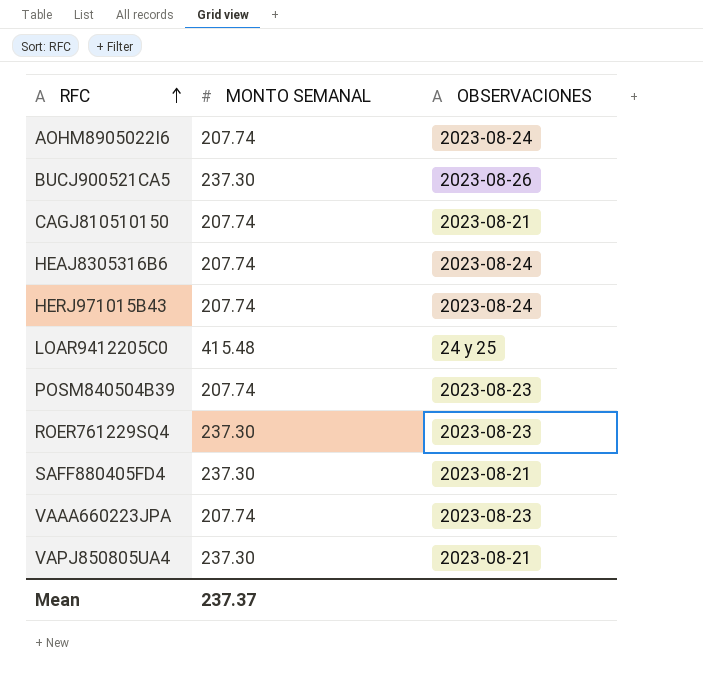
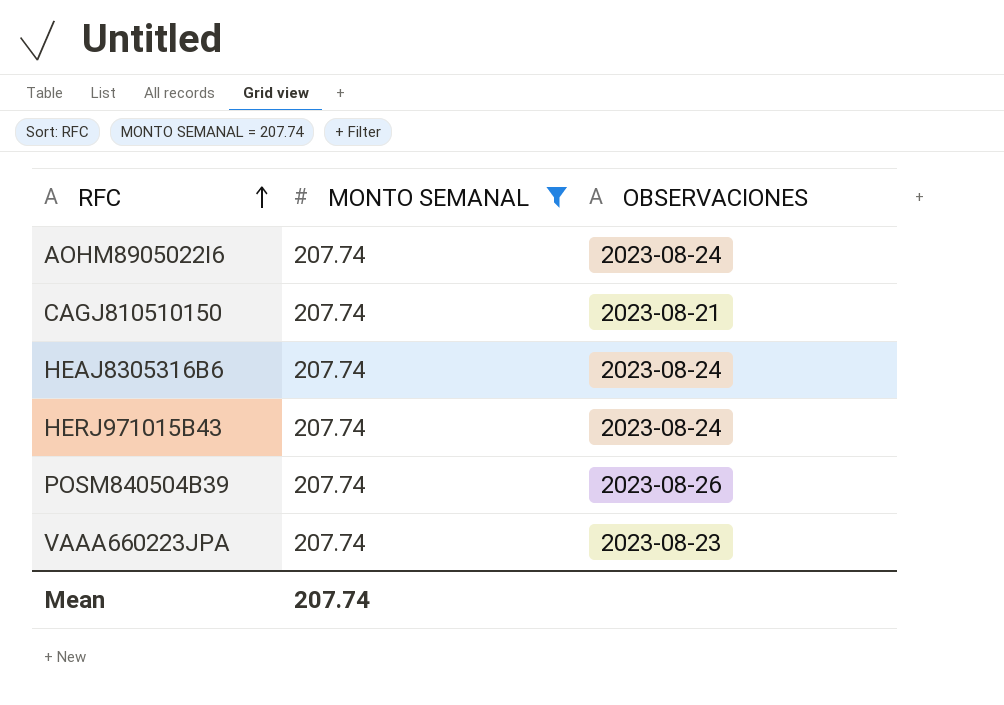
filter: none -> MONTO SEMANAL = 207.74
POSM840504B39 | OBSERVACIONES: 2023-08-23 -> 2023-08-26
Mean | MONTO SEMANAL: 237.37 -> 207.74

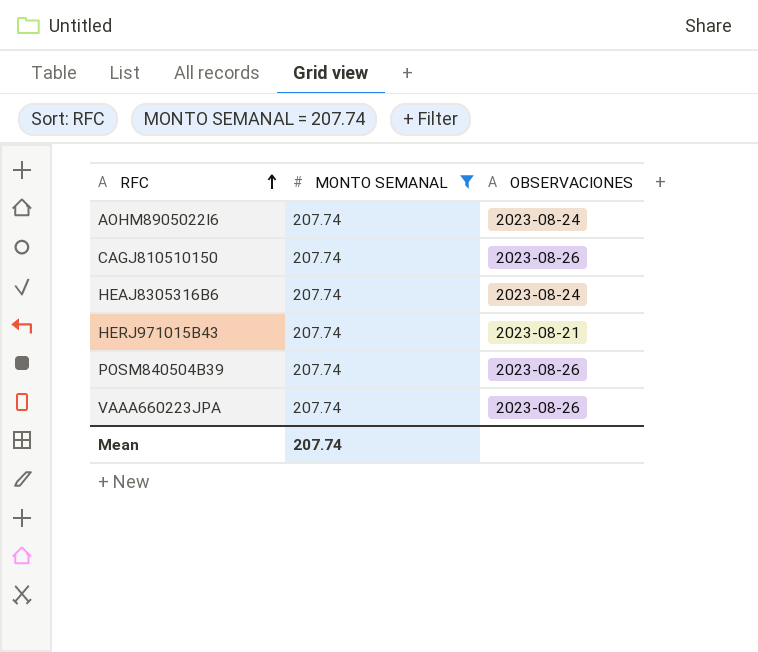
CAGJ810510150 | OBSERVACIONES: 2023-08-21 -> 2023-08-26
HERJ971015B43 | OBSERVACIONES: 2023-08-24 -> 2023-08-21
VAAA660223JPA | OBSERVACIONES: 2023-08-23 -> 2023-08-26

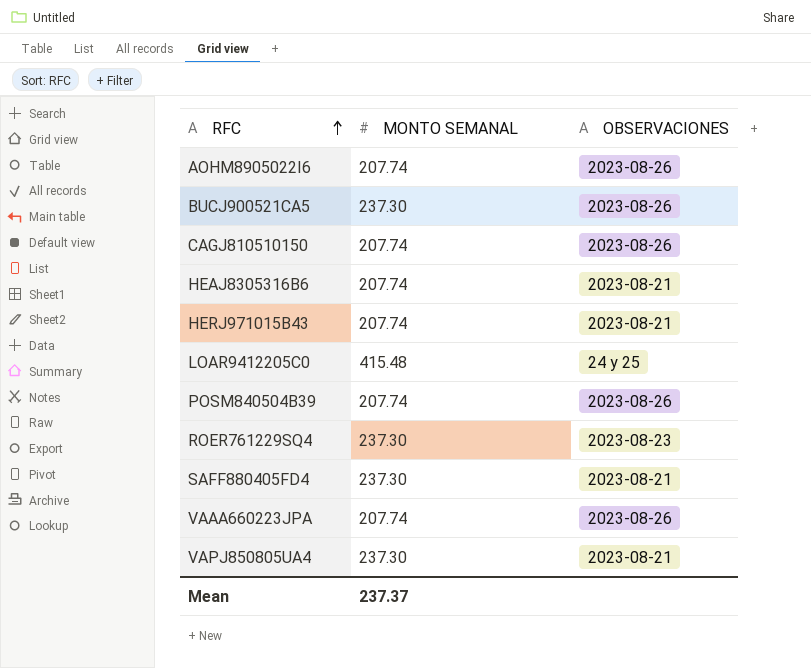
filter: MONTO SEMANAL = 207.74 -> none
AOHM8905022I6 | OBSERVACIONES: 2023-08-24 -> 2023-08-26
HEAJ8305316B6 | OBSERVACIONES: 2023-08-24 -> 2023-08-21
Mean | MONTO SEMANAL: 207.74 -> 237.37

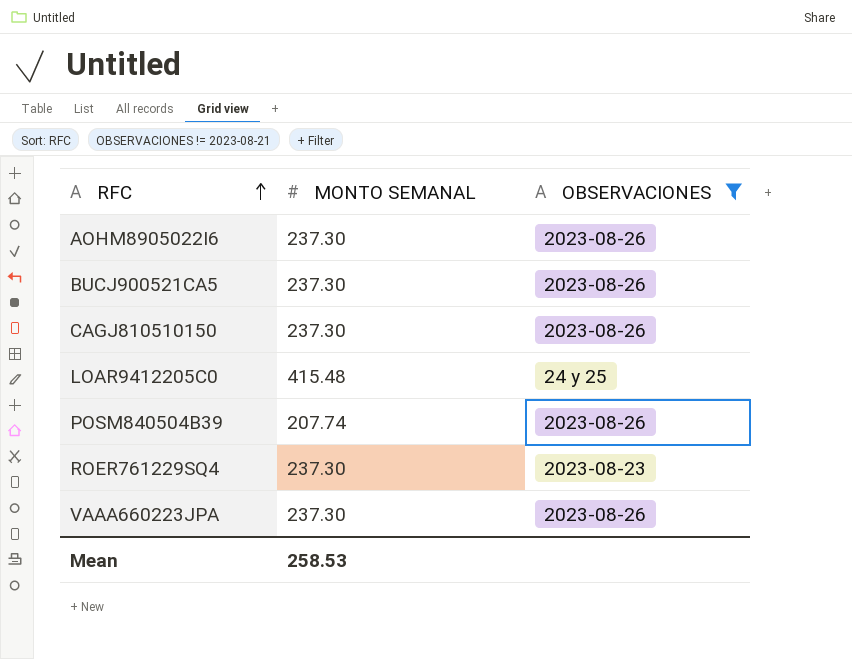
filter: none -> OBSERVACIONES != 2023-08-21
AOHM8905022I6 | MONTO SEMANAL: 207.74 -> 237.30
CAGJ810510150 | MONTO SEMANAL: 207.74 -> 237.30
VAAA660223JPA | MONTO SEMANAL: 207.74 -> 237.30
Mean | MONTO SEMANAL: 237.37 -> 258.53

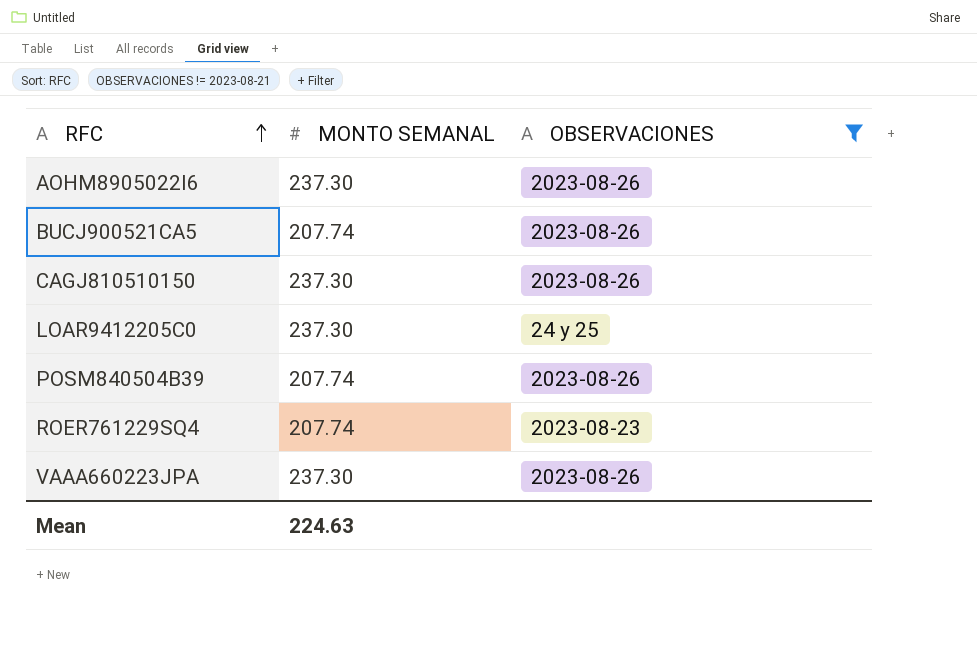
BUCJ900521CA5 | MONTO SEMANAL: 237.30 -> 207.74
LOAR9412205C0 | MONTO SEMANAL: 415.48 -> 237.30
ROER761229SQ4 | MONTO SEMANAL: 237.30 -> 207.74
Mean | MONTO SEMANAL: 258.53 -> 224.63

